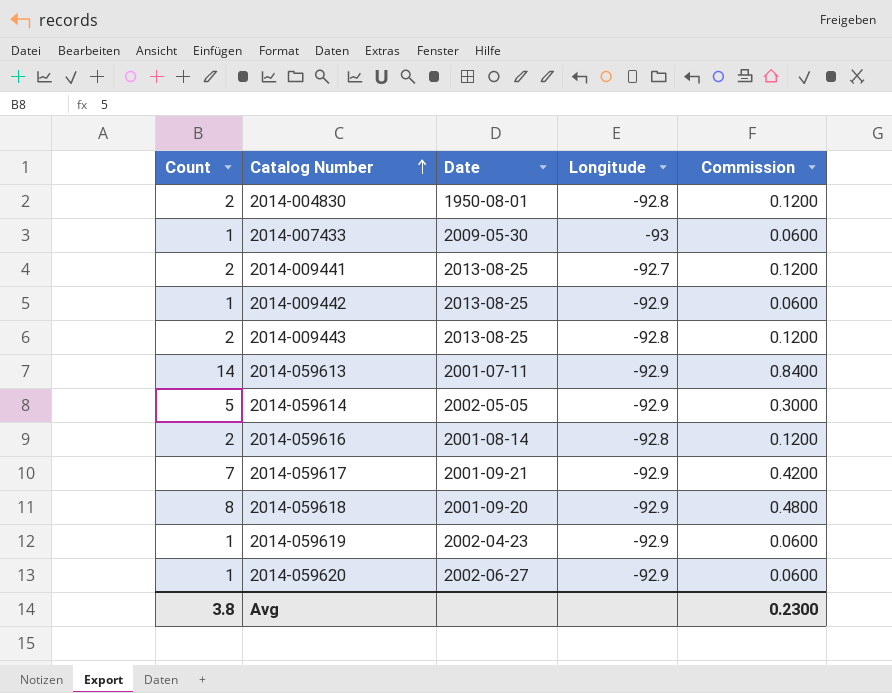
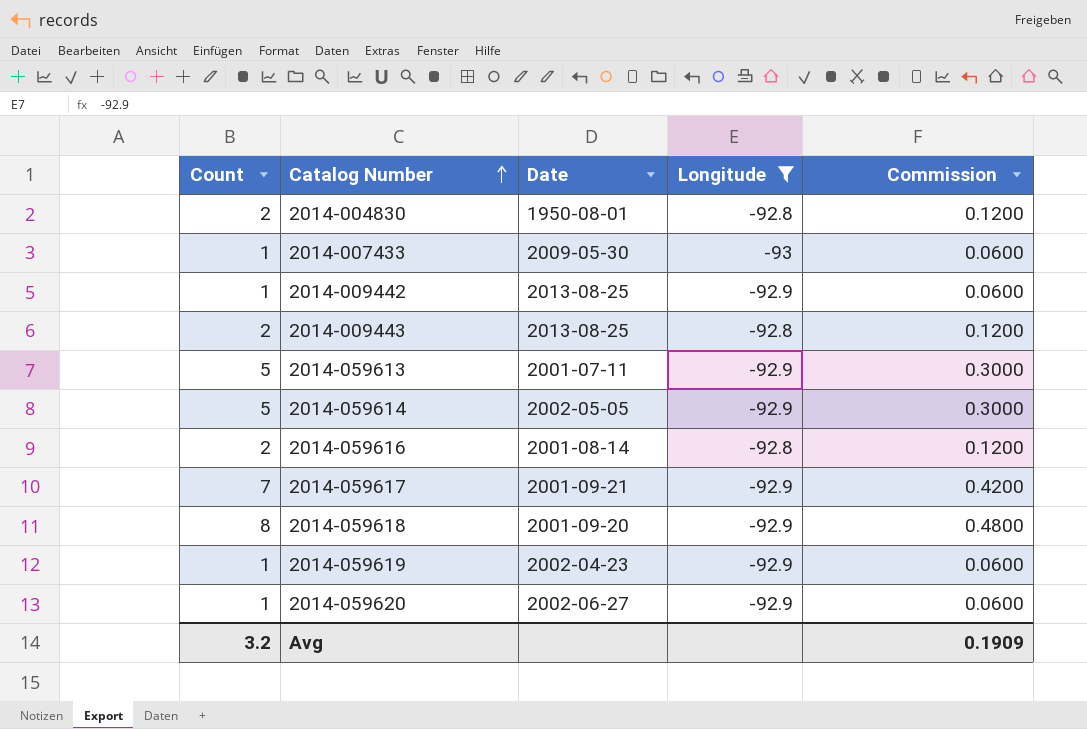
filter: none -> Longitude != -92.7
2014-059613 | Count: 14 -> 5
2014-059613 | Commission: 0.8400 -> 0.3000
Avg | Count: 3.8 -> 3.2
Avg | Commission: 0.2300 -> 0.1909

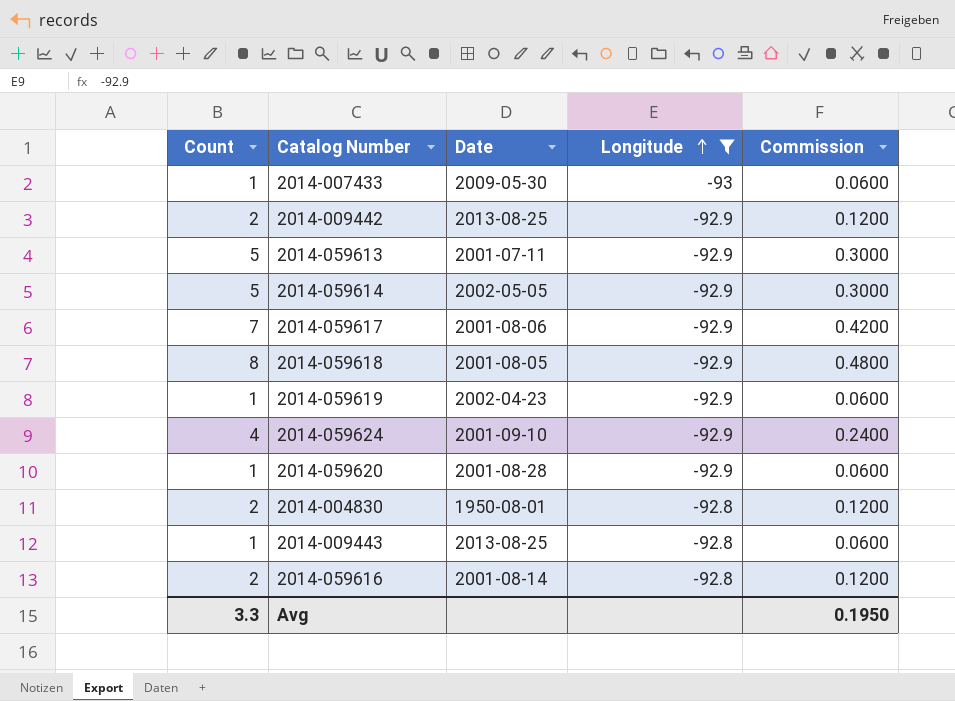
row order: Catalog Number ascending -> Longitude ascending
2014-009442 | Count: 1 -> 2
2014-009442 | Commission: 0.0600 -> 0.1200
2014-059617 | Date: 2001-09-21 -> 2001-08-06
2014-059618 | Date: 2001-09-20 -> 2001-08-05
row 2014-059624: none -> 4 | 2001-09-10 | -92.9 | 0.2400
2014-059620 | Date: 2002-06-27 -> 2001-08-28
2014-009443 | Count: 2 -> 1
2014-009443 | Commission: 0.1200 -> 0.0600
Avg | Count: 3.2 -> 3.3
Avg | Commission: 0.1909 -> 0.1950

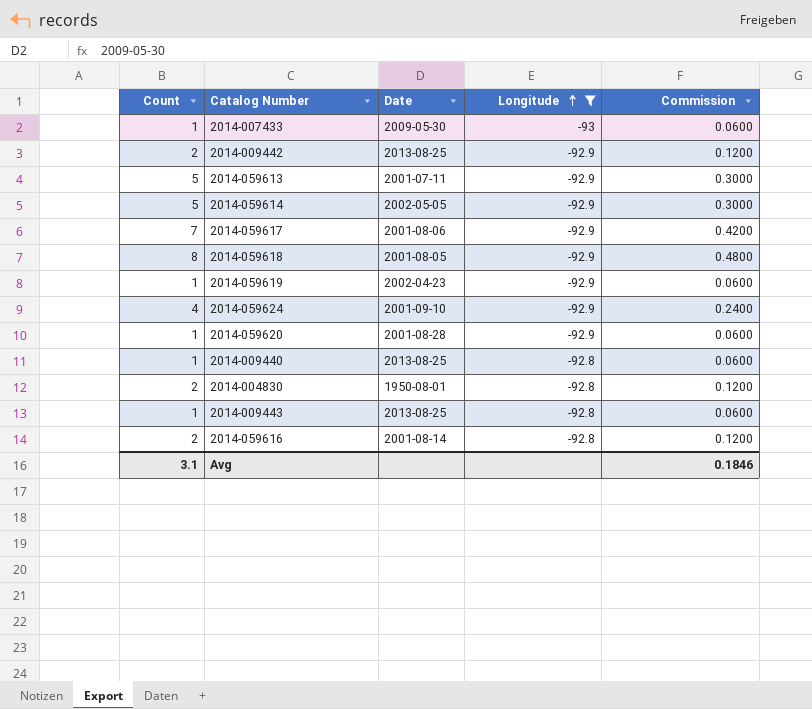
row 2014-009440: none -> 1 | 2013-08-25 | -92.8 | 0.0600
Avg | Count: 3.3 -> 3.1
Avg | Commission: 0.1950 -> 0.1846

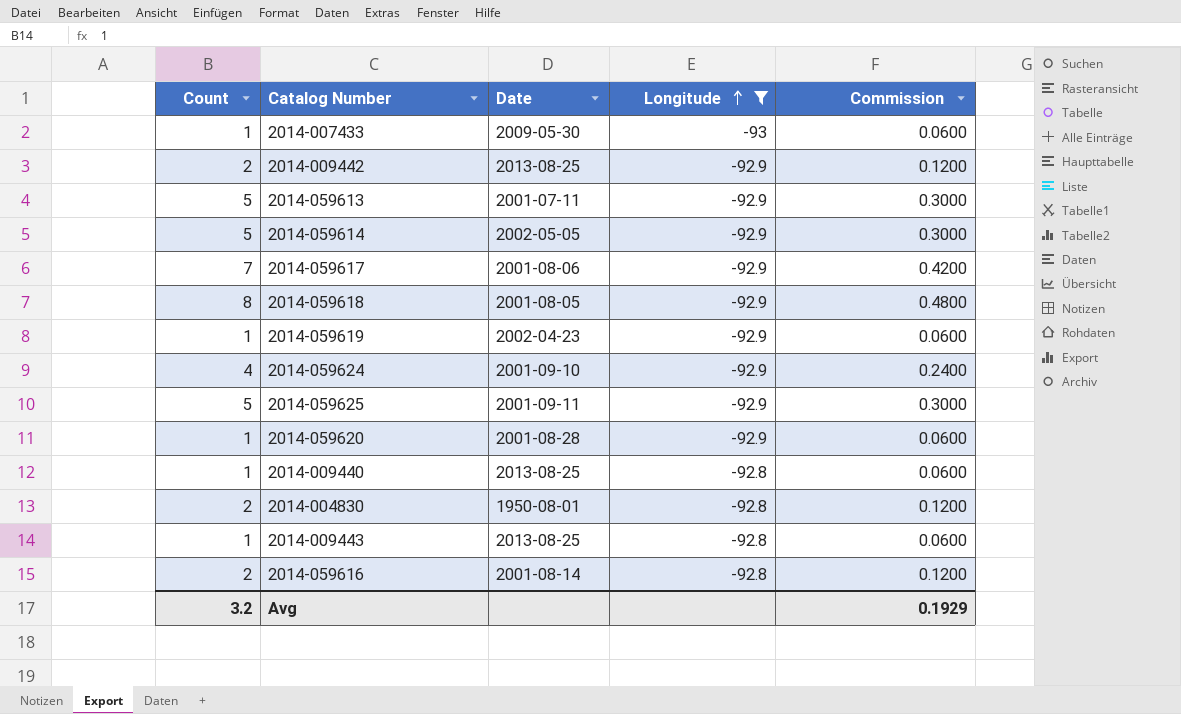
row 2014-059625: none -> 5 | 2001-09-11 | -92.9 | 0.3000
Avg | Count: 3.1 -> 3.2
Avg | Commission: 0.1846 -> 0.1929

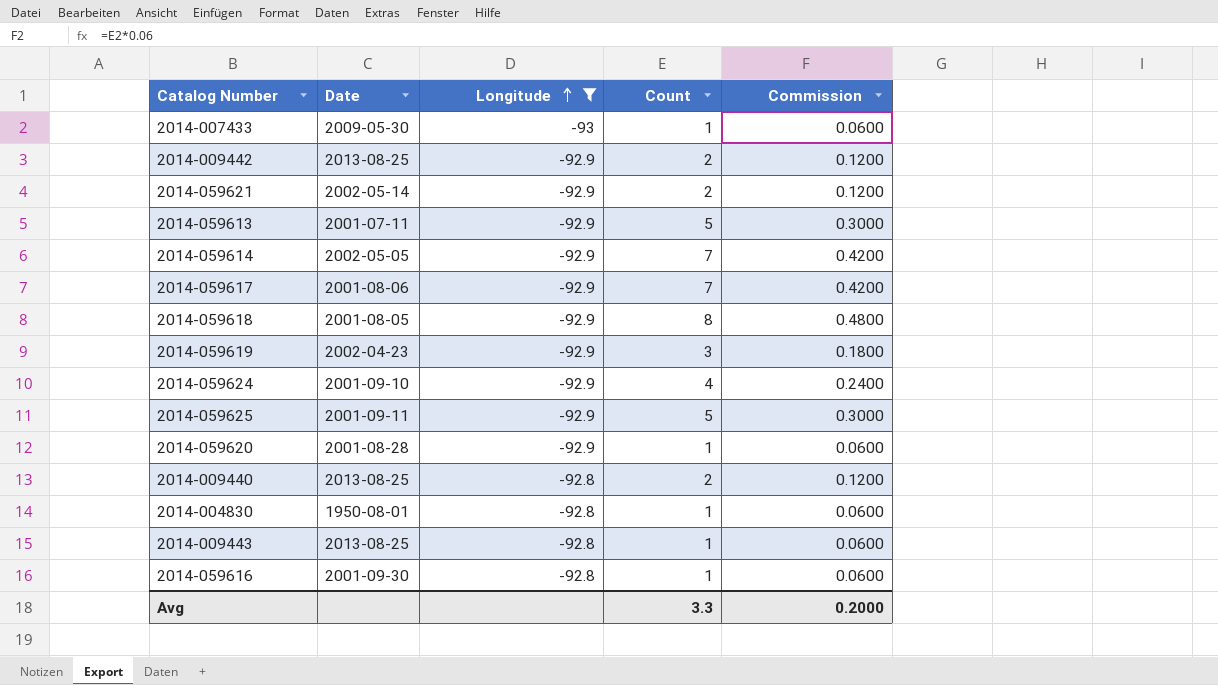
column Count | position: 1 -> 4
row 2014-059621: none -> 2002-05-14 | -92.9 | 2 | 0.1200
2014-059614 | Count: 5 -> 7
2014-059614 | Commission: 0.3000 -> 0.4200
2014-059619 | Count: 1 -> 3
2014-059619 | Commission: 0.0600 -> 0.1800
2014-009440 | Count: 1 -> 2
2014-009440 | Commission: 0.0600 -> 0.1200
2014-004830 | Count: 2 -> 1
2014-004830 | Commission: 0.1200 -> 0.0600
2014-059616 | Date: 2001-08-14 -> 2001-09-30
2014-059616 | Count: 2 -> 1
2014-059616 | Commission: 0.1200 -> 0.0600
Avg | Count: 3.2 -> 3.3
Avg | Commission: 0.1929 -> 0.2000

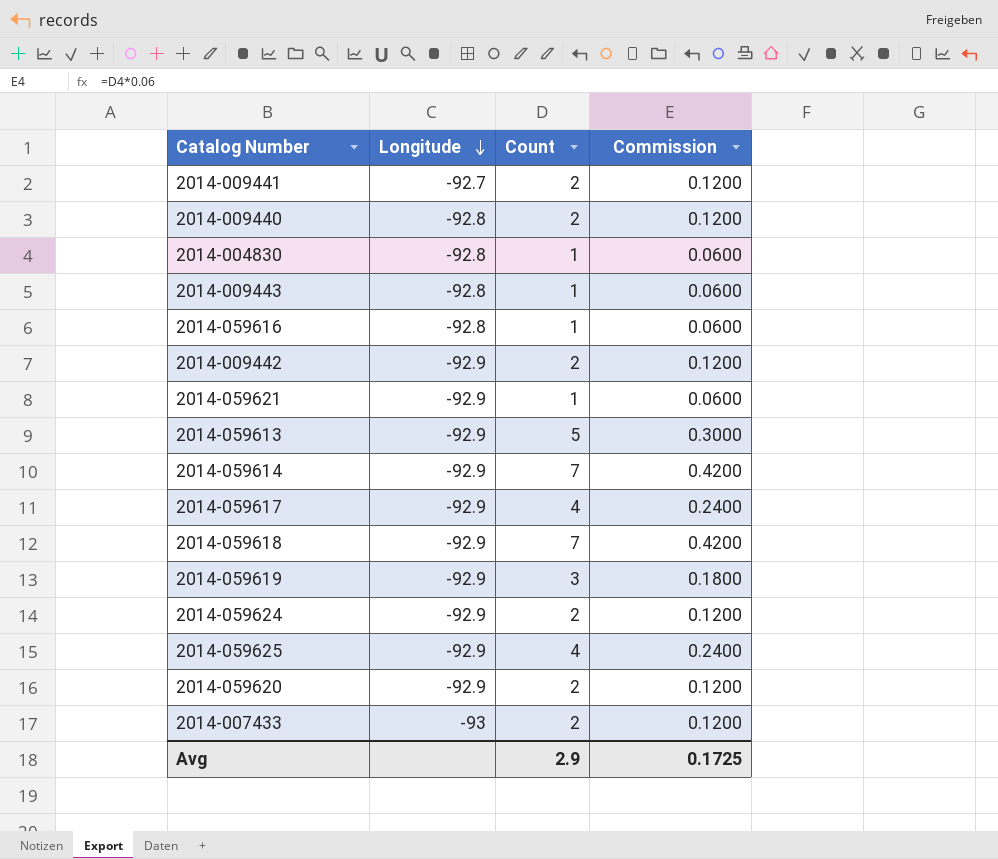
filter: Longitude != -92.7 -> none
row order: Longitude ascending -> Longitude descending
column Date | position: 2 -> none
2014-059621 | Count: 2 -> 1
2014-059621 | Commission: 0.1200 -> 0.0600
2014-059617 | Count: 7 -> 4
2014-059617 | Commission: 0.4200 -> 0.2400
2014-059618 | Count: 8 -> 7
2014-059618 | Commission: 0.4800 -> 0.4200
2014-059624 | Count: 4 -> 2
2014-059624 | Commission: 0.2400 -> 0.1200
2014-059625 | Count: 5 -> 4
2014-059625 | Commission: 0.3000 -> 0.2400
2014-059620 | Count: 1 -> 2
2014-059620 | Commission: 0.0600 -> 0.1200
2014-007433 | Count: 1 -> 2
2014-007433 | Commission: 0.0600 -> 0.1200
Avg | Count: 3.3 -> 2.9
Avg | Commission: 0.2000 -> 0.1725

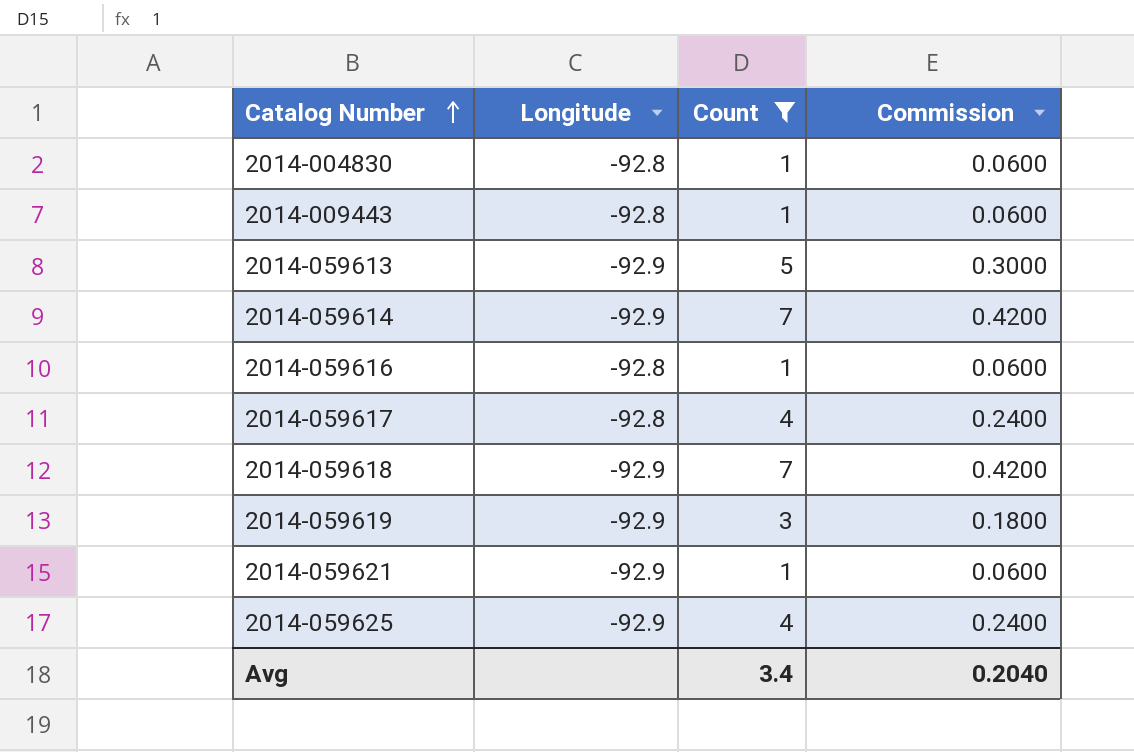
filter: none -> Count != 2
row order: Longitude descending -> Catalog Number ascending
2014-059617 | Longitude: -92.9 -> -92.8
Avg | Count: 2.9 -> 3.4
Avg | Commission: 0.1725 -> 0.2040

